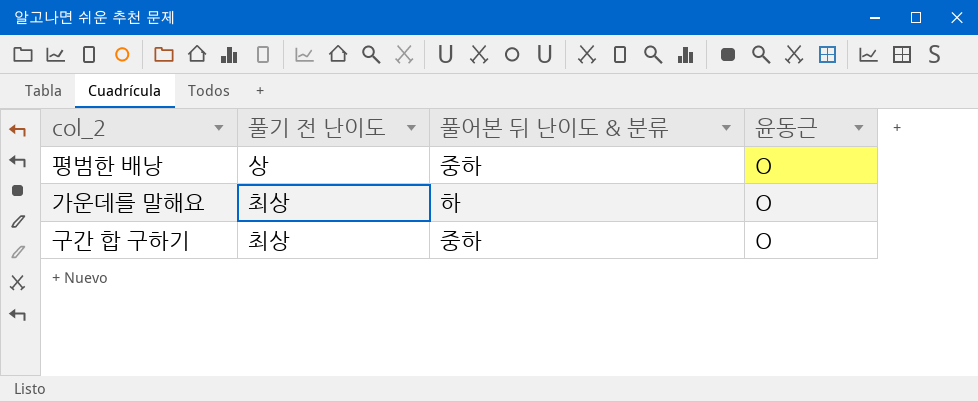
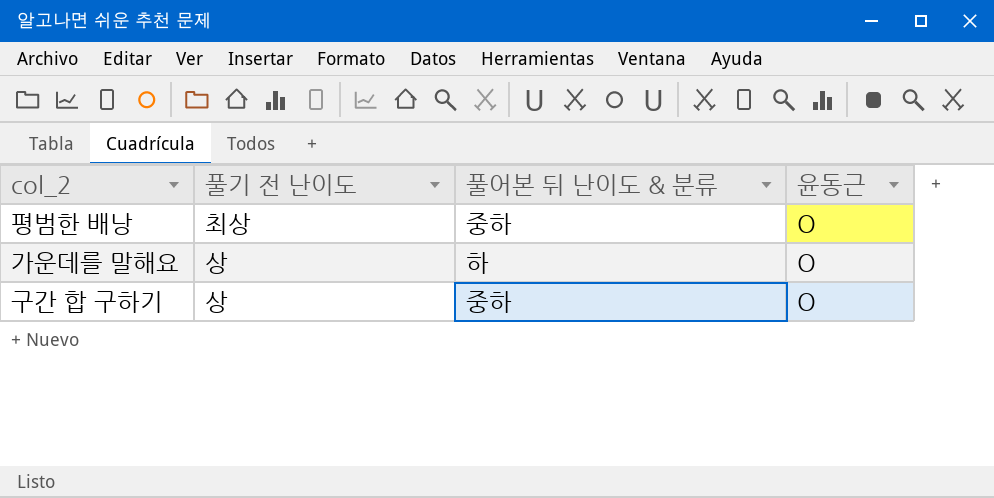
평범한 배낭 | 풀기 전 난이도: 상 -> 최상
가운데를 말해요 | 풀기 전 난이도: 최상 -> 상
구간 합 구하기 | 풀기 전 난이도: 최상 -> 상

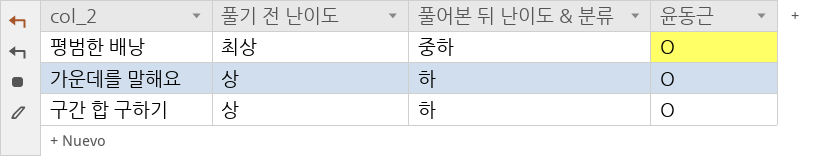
구간 합 구하기 | 풀어본 뒤 난이도 & 분류: 중하 -> 하

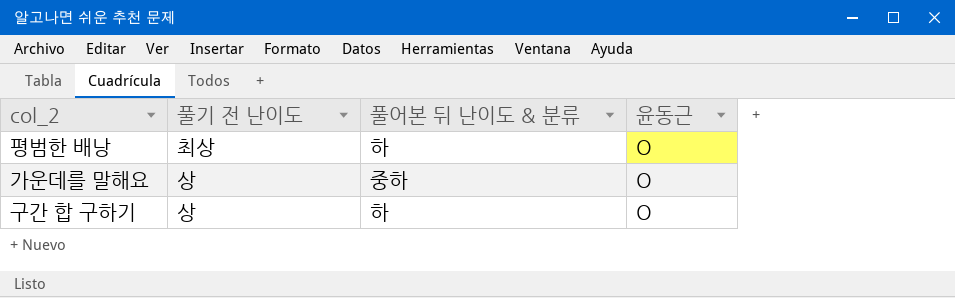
평범한 배낭 | 풀어본 뒤 난이도 & 분류: 중하 -> 하
가운데를 말해요 | 풀어본 뒤 난이도 & 분류: 하 -> 중하

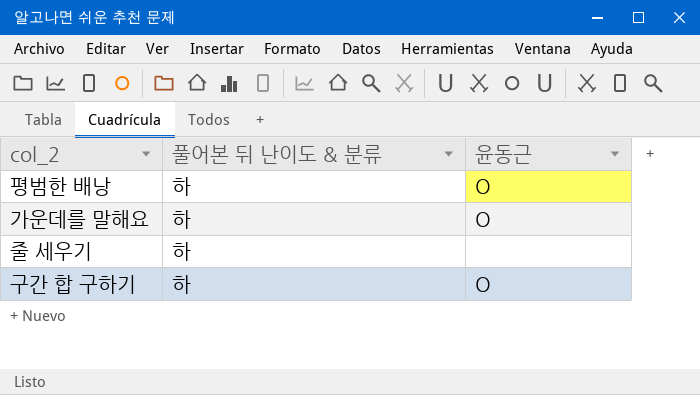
column 풀기 전 난이도 | position: 2 -> none
가운데를 말해요 | 풀어본 뒤 난이도 & 분류: 중하 -> 하
row 줄 세우기: none -> 하 | none

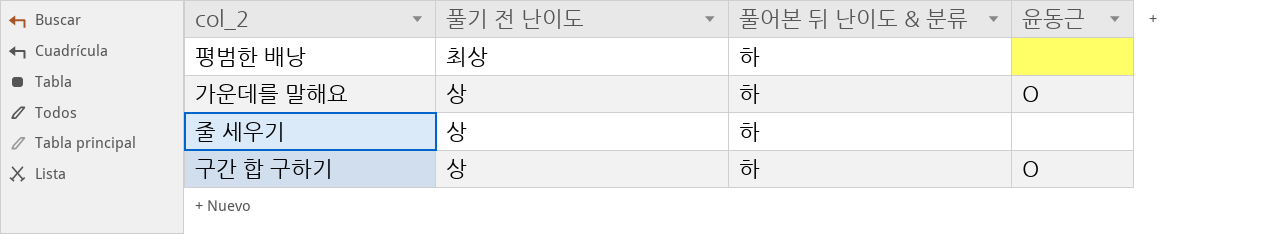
column 풀기 전 난이도 | position: none -> 2
평범한 배낭 | 윤동근: O -> none

